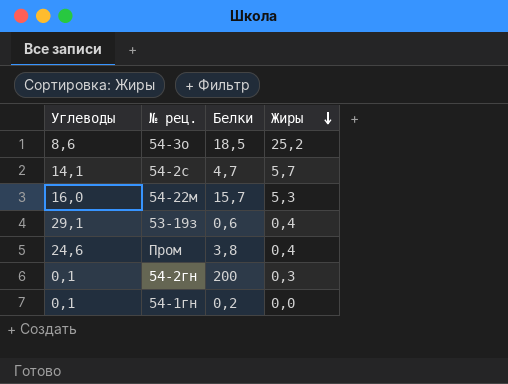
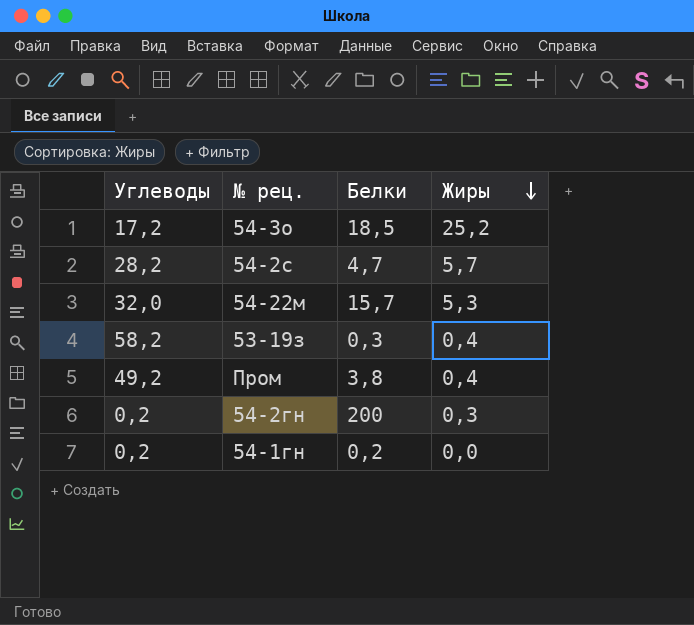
54-3о | Углеводы: 8,6 -> 17,2
54-2с | Углеводы: 14,1 -> 28,2
54-22м | Углеводы: 16,0 -> 32,0
53-19з | Углеводы: 29,1 -> 58,2
53-19з | Белки: 0,6 -> 0,3
Пром | Углеводы: 24,6 -> 49,2
54-2гн | Углеводы: 0,1 -> 0,2
54-1гн | Углеводы: 0,1 -> 0,2

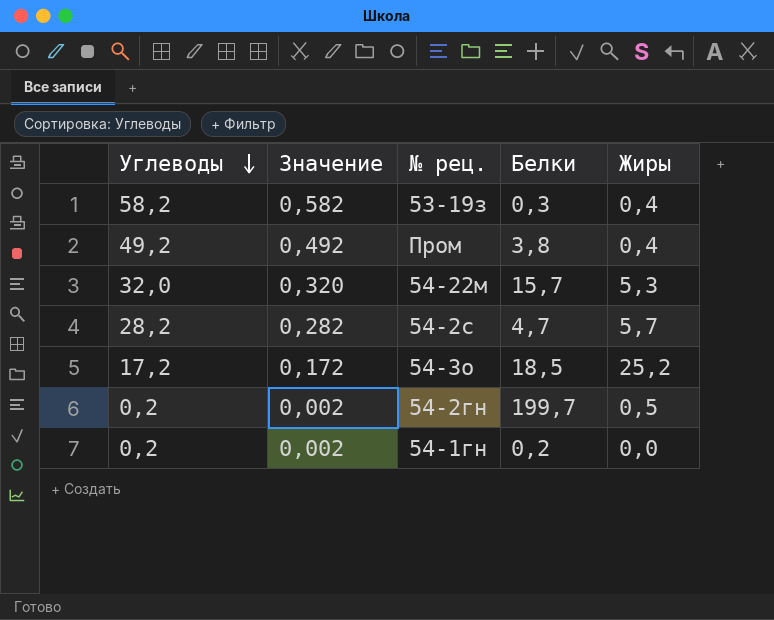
row order: Жиры descending -> Углеводы descending
column Значение | formula: none -> [Углеводы] * 0,01
54-2гн | Белки: 200 -> 199,7
54-2гн | Жиры: 0,3 -> 0,5

